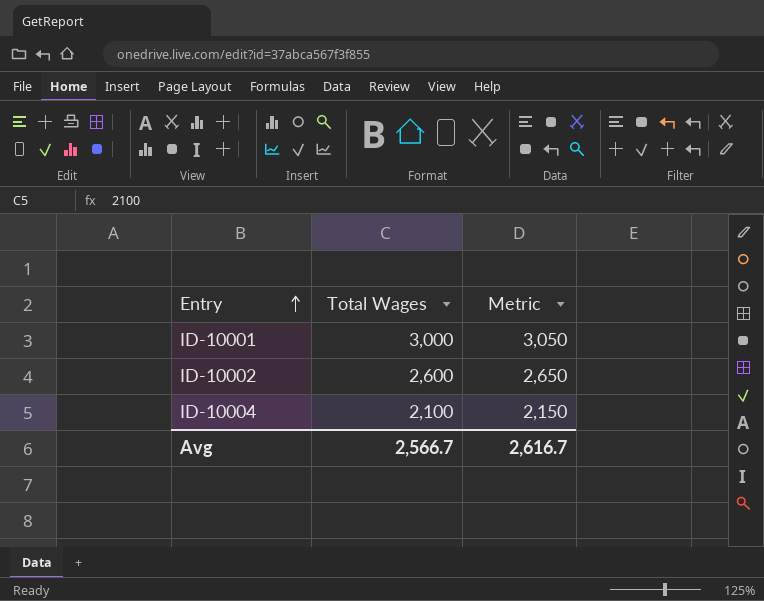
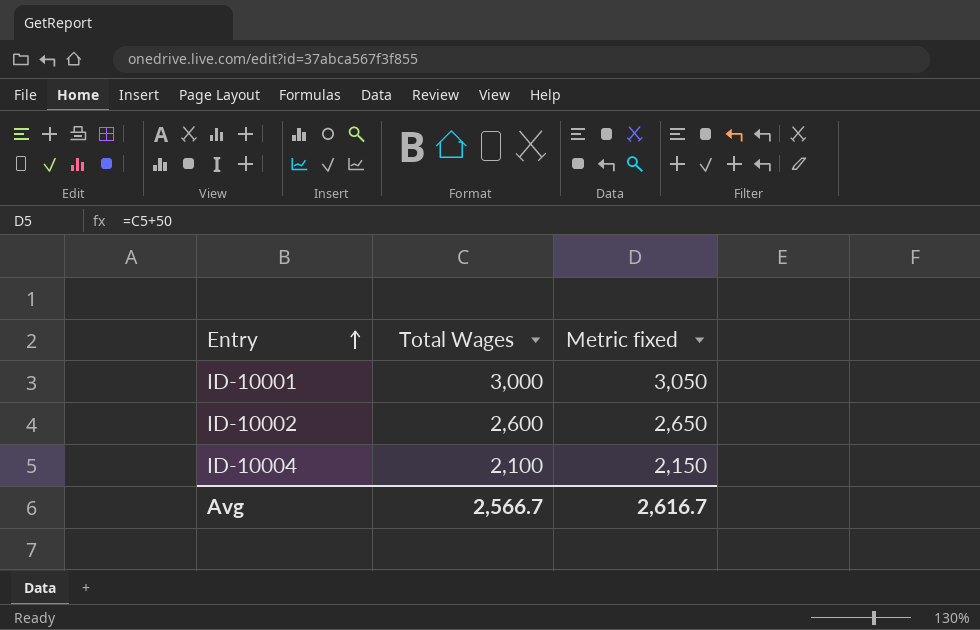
column name: Metric -> Metric fixed

